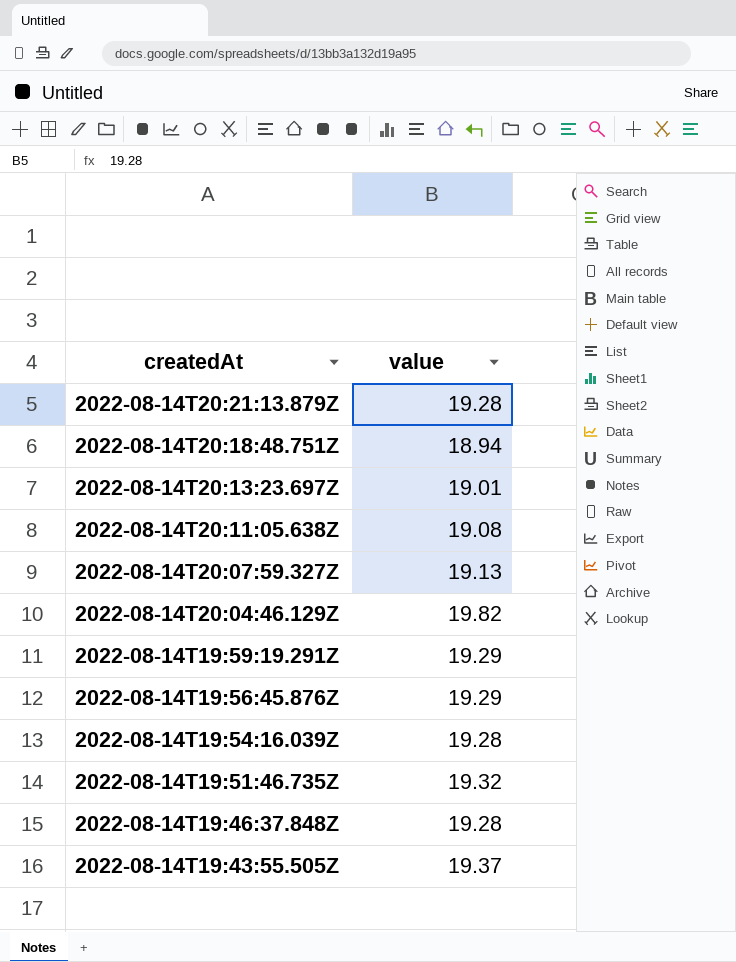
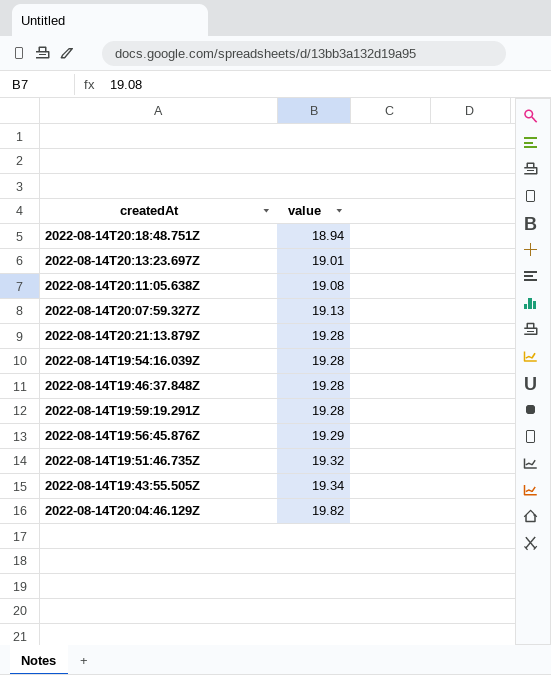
row order: createdAt descending -> value ascending
2022-08-14T19:59:19.291Z | value: 19.29 -> 19.28
2022-08-14T19:43:55.505Z | value: 19.37 -> 19.34

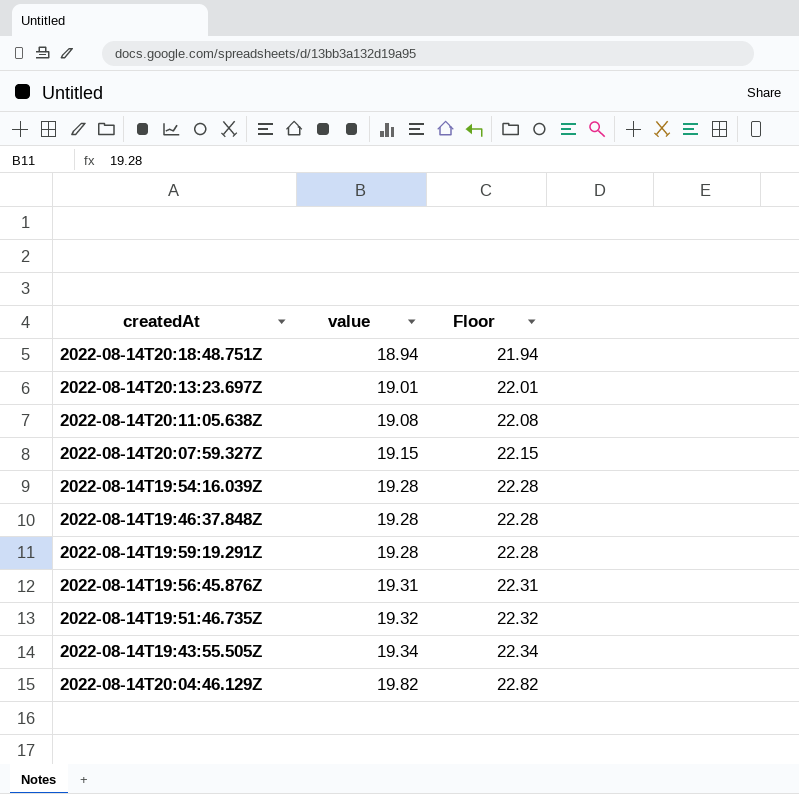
column Floor | formula: none -> [value] + 3
row 2022-08-14T20:21:13.879Z: 19.28 -> none
2022-08-14T20:07:59.327Z | value: 19.13 -> 19.15
2022-08-14T19:56:45.876Z | value: 19.29 -> 19.31

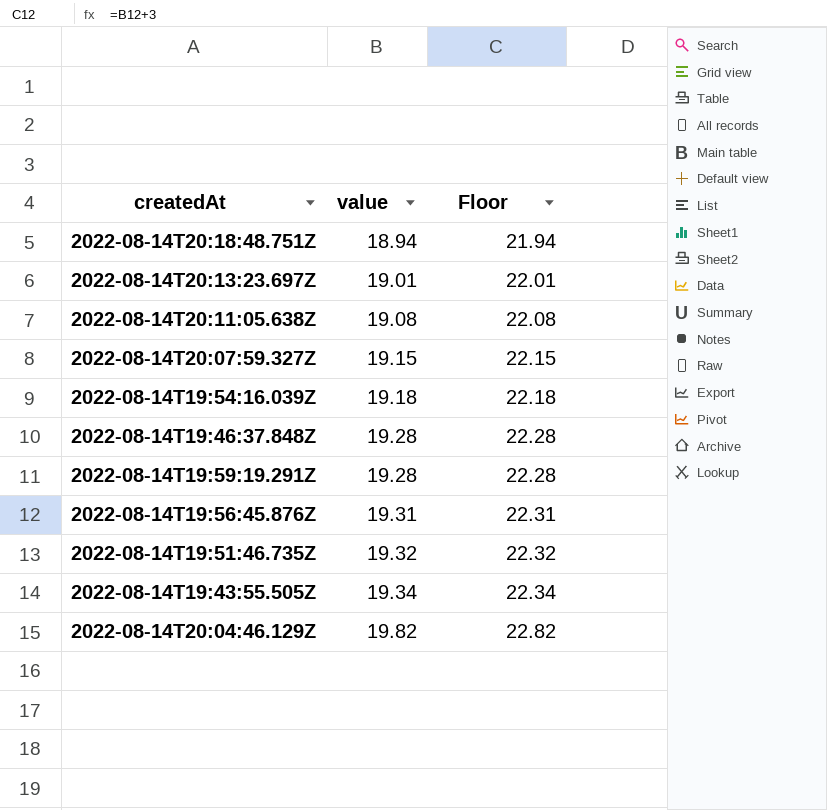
2022-08-14T19:54:16.039Z | value: 19.28 -> 19.18
2022-08-14T19:54:16.039Z | Floor: 22.28 -> 22.18

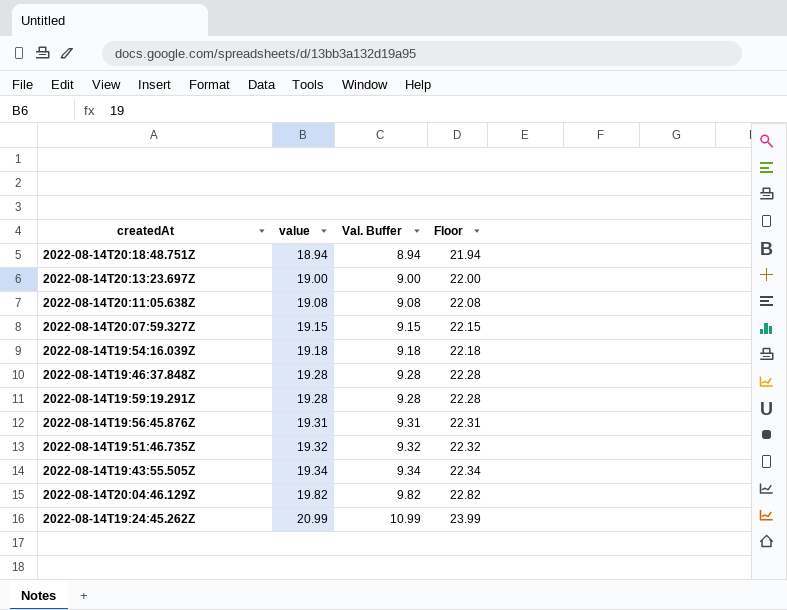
column Val. Buffer | formula: none -> [value] - 10
2022-08-14T20:13:23.697Z | value: 19.01 -> 19.00
2022-08-14T20:13:23.697Z | Floor: 22.01 -> 22.00
row 2022-08-14T19:24:45.262Z: none -> 20.99 | 10.99 | 23.99

